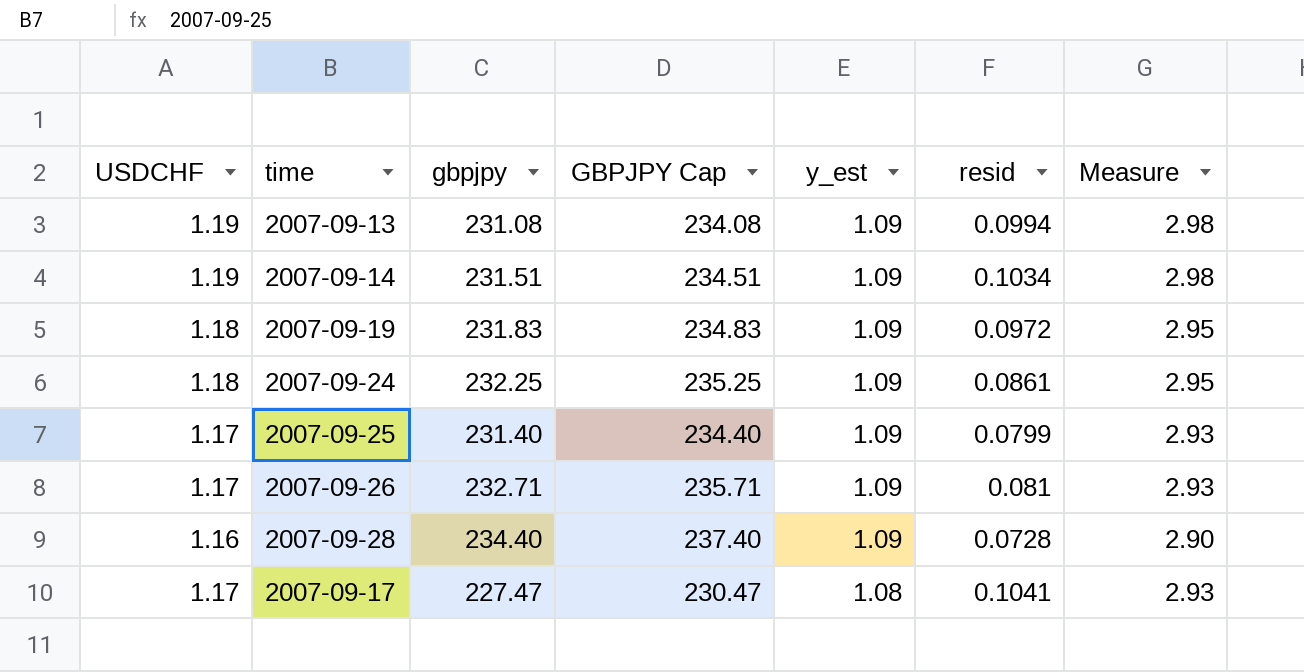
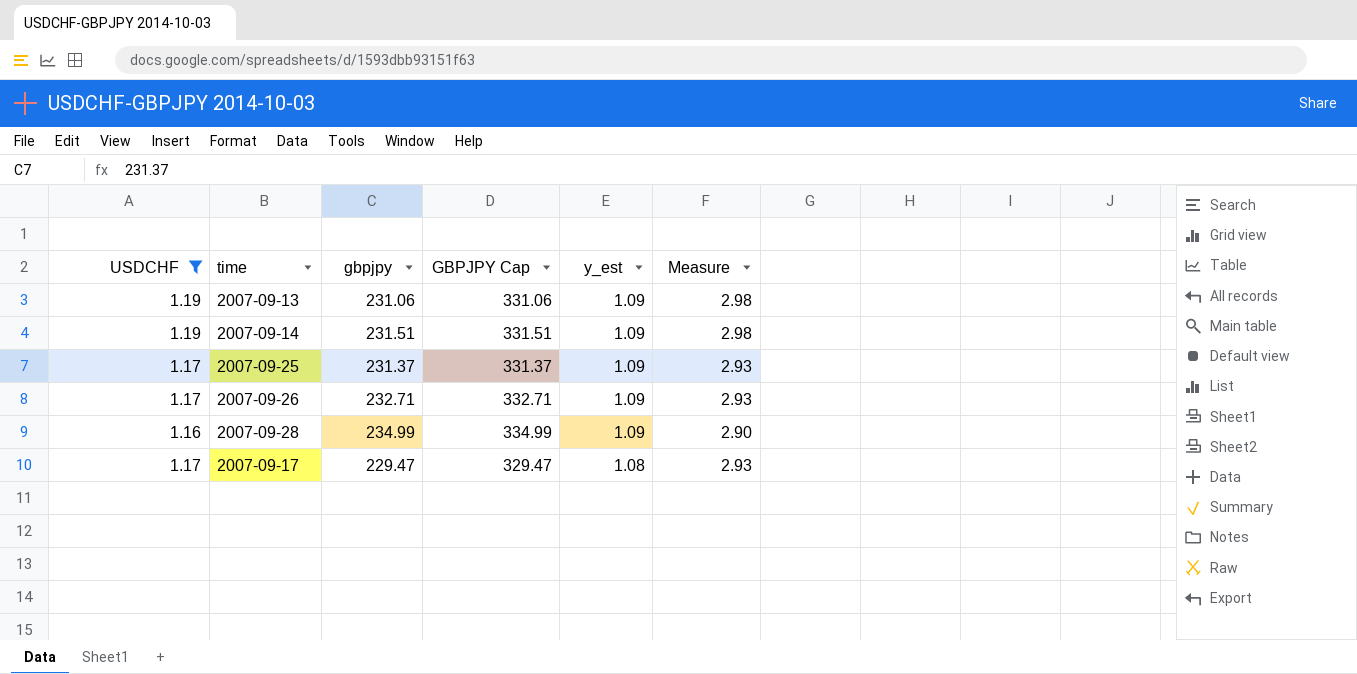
filter: none -> USDCHF != 1.18
column resid | position: 6 -> none
column GBPJPY Cap | formula: [gbpjpy] + 3 -> [gbpjpy] + 100
2007-09-13 | gbpjpy: 231.08 -> 231.06
2007-09-25 | gbpjpy: 231.40 -> 231.37
2007-09-28 | gbpjpy: 234.40 -> 234.99
2007-09-17 | gbpjpy: 227.47 -> 229.47

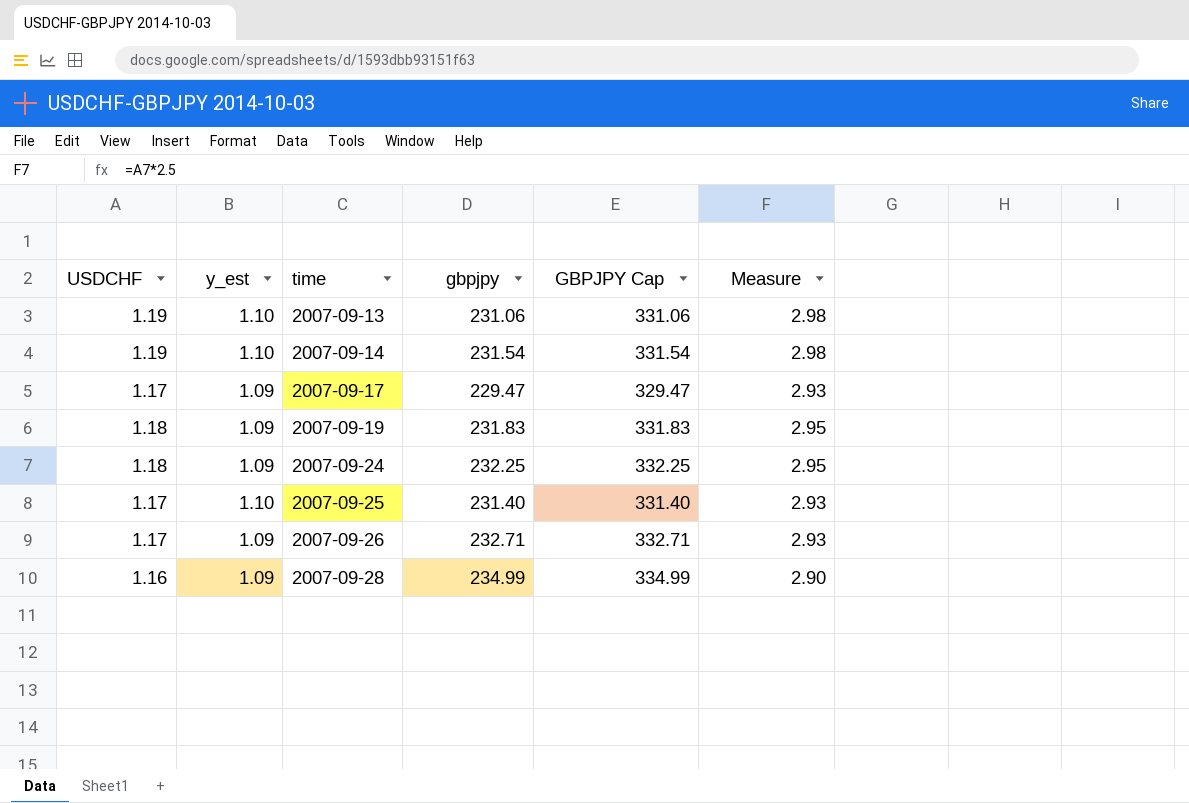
filter: USDCHF != 1.18 -> none
row order: y_est descending -> time ascending
column y_est | position: 5 -> 2
2007-09-13 | y_est: 1.09 -> 1.10
2007-09-14 | y_est: 1.09 -> 1.10
2007-09-14 | gbpjpy: 231.51 -> 231.54
2007-09-14 | GBPJPY Cap: 331.51 -> 331.54
2007-09-17 | y_est: 1.08 -> 1.09
2007-09-25 | y_est: 1.09 -> 1.10
2007-09-25 | gbpjpy: 231.37 -> 231.40
2007-09-25 | GBPJPY Cap: 331.37 -> 331.40

